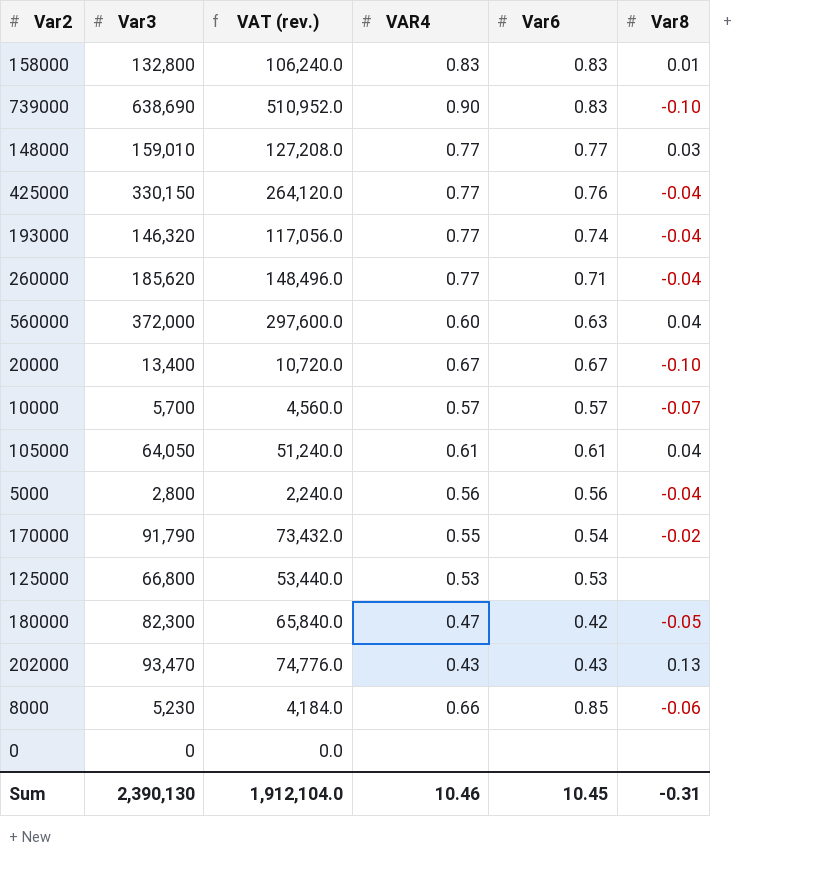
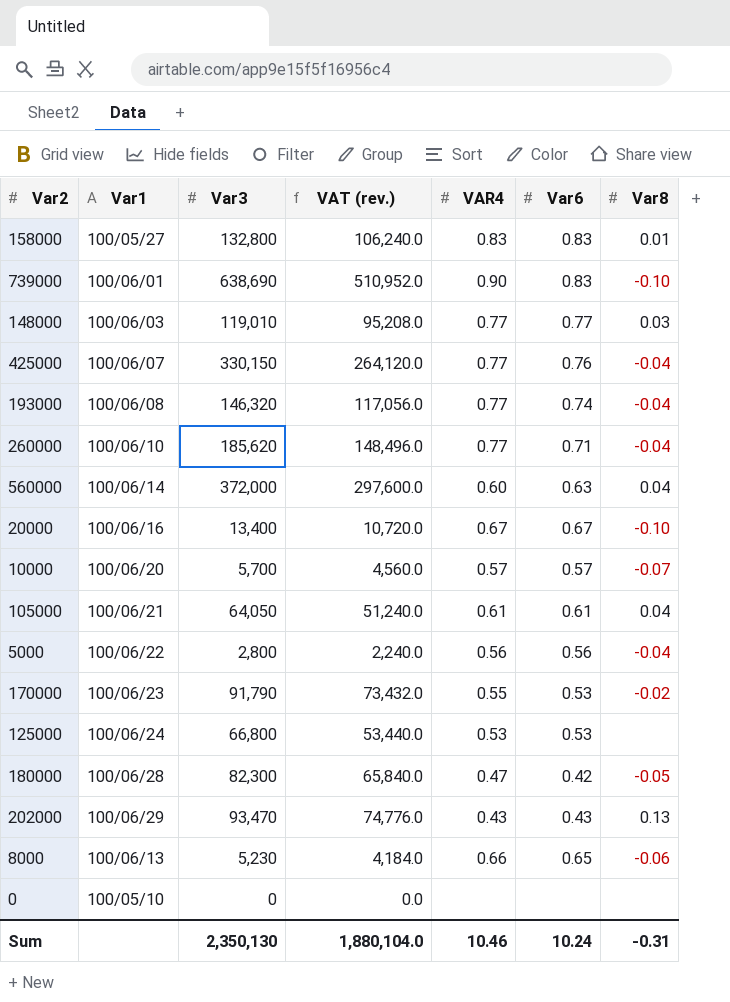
column Var1 | position: none -> 2
148000 | Var3: 159,010 -> 119,010
148000 | VAT (rev.): 127,208.0 -> 95,208.0
170000 | Var6: 0.54 -> 0.53
8000 | Var6: 0.85 -> 0.65
Sum | Var3: 2,390,130 -> 2,350,130
Sum | VAT (rev.): 1,912,104.0 -> 1,880,104.0
Sum | Var6: 10.45 -> 10.24

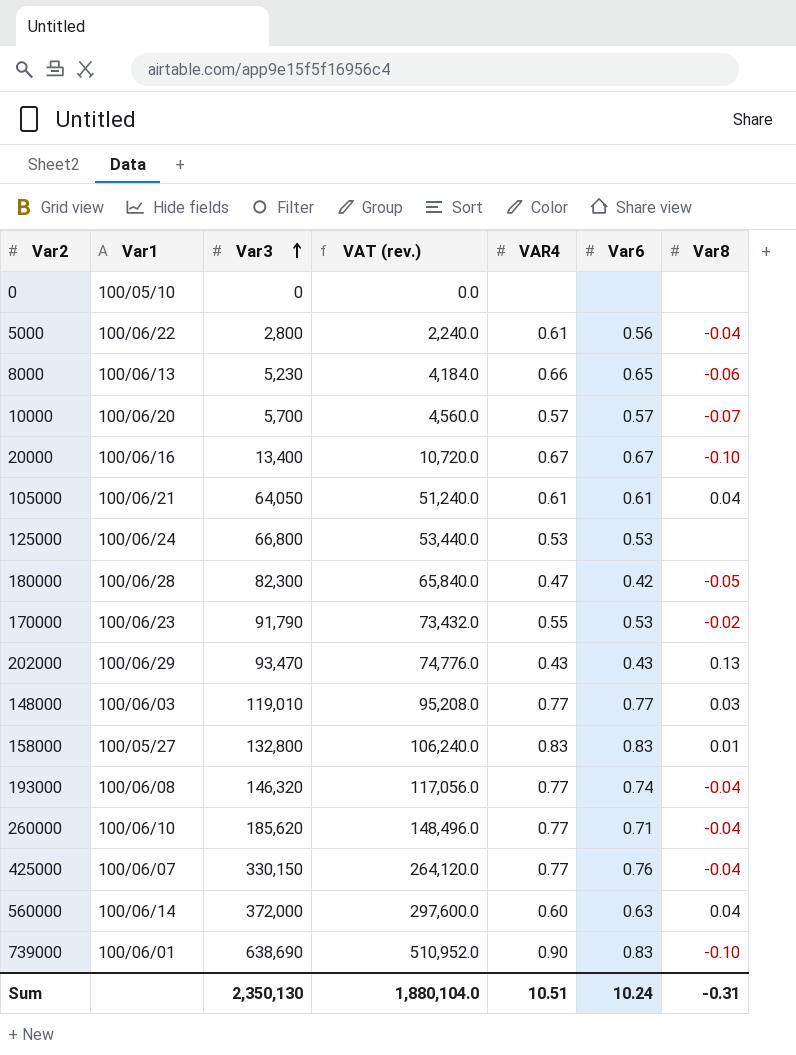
row order: none -> Var3 ascending
5000 | VAR4: 0.56 -> 0.61
Sum | VAR4: 10.46 -> 10.51

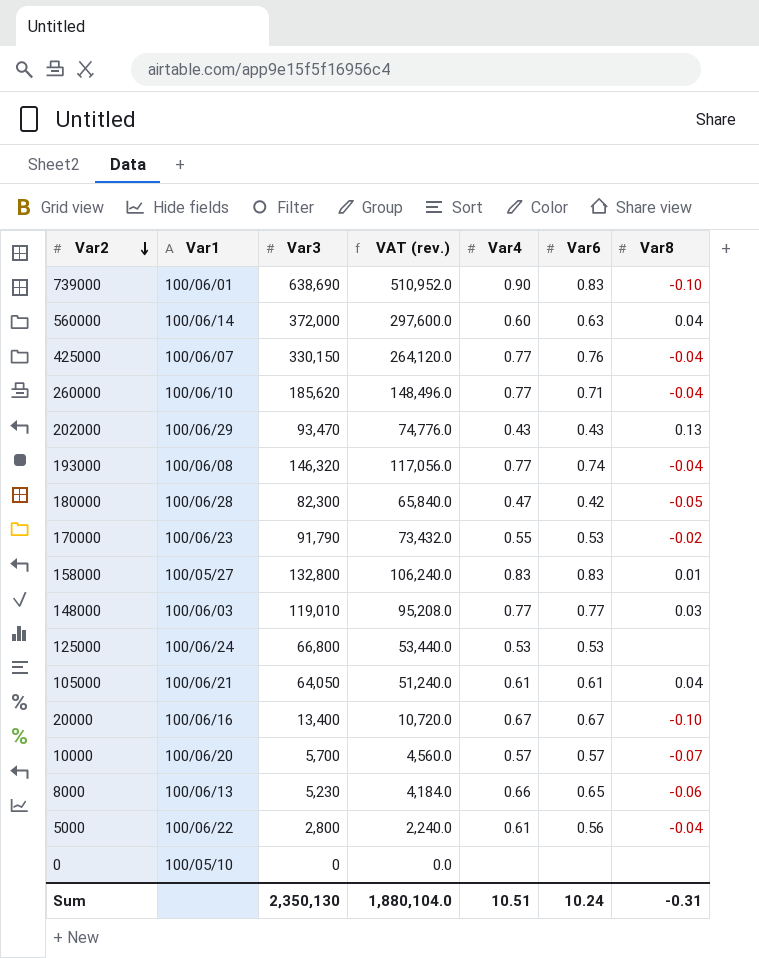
row order: Var3 ascending -> Var2 descending
column name: VAR4 -> Var4

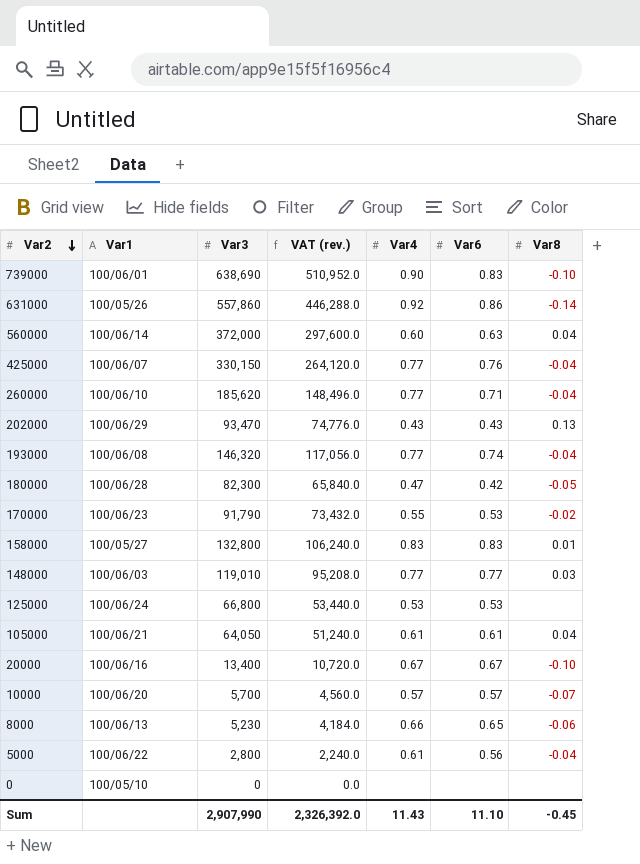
row 631000: none -> 100/05/26 | 557,860 | 446,288.0 | 0.92 | 0.86 | -0.14
Sum | Var3: 2,350,130 -> 2,907,990
Sum | VAT (rev.): 1,880,104.0 -> 2,326,392.0
Sum | Var4: 10.51 -> 11.43
Sum | Var6: 10.24 -> 11.10
Sum | Var8: -0.31 -> -0.45

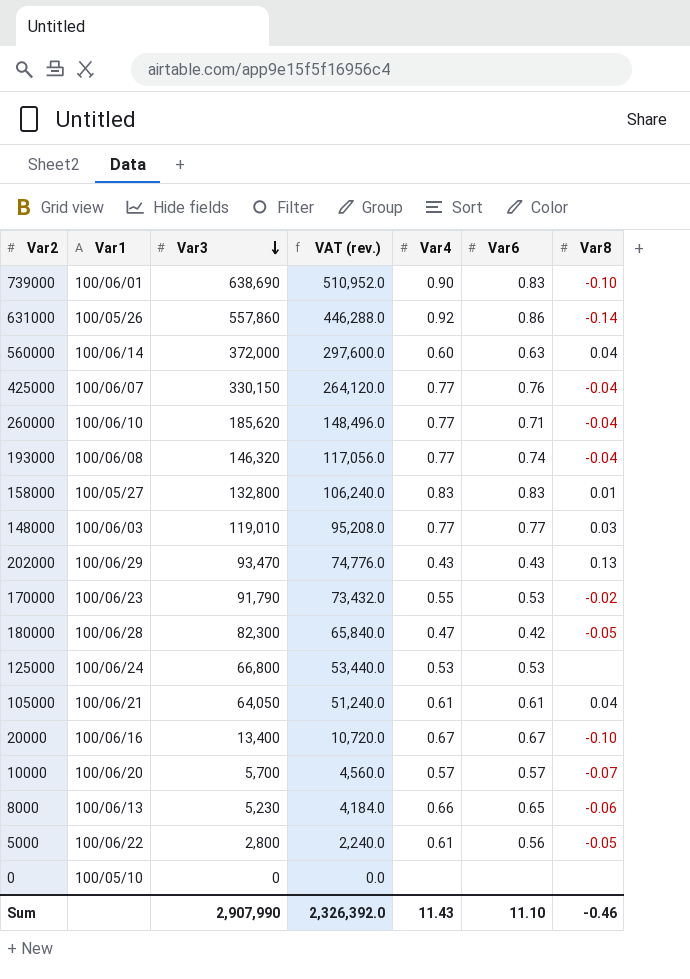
row order: Var2 descending -> Var3 descending
5000 | Var8: -0.04 -> -0.05
Sum | Var8: -0.45 -> -0.46

